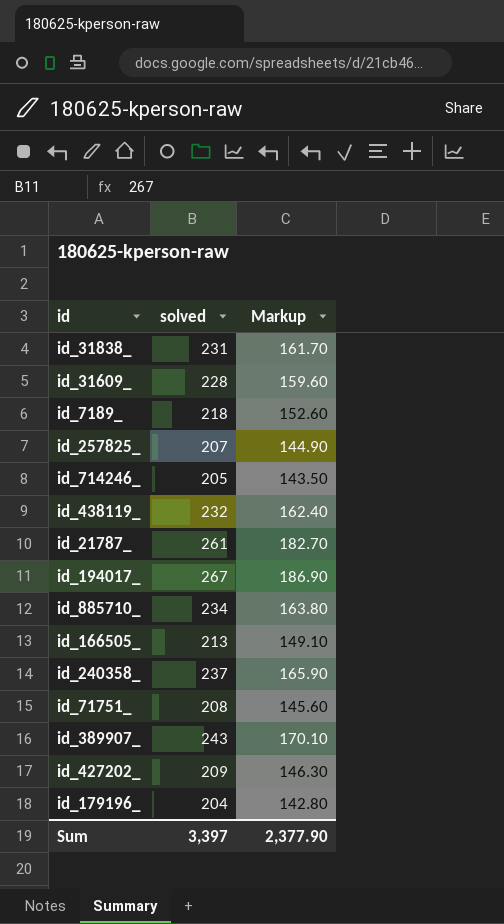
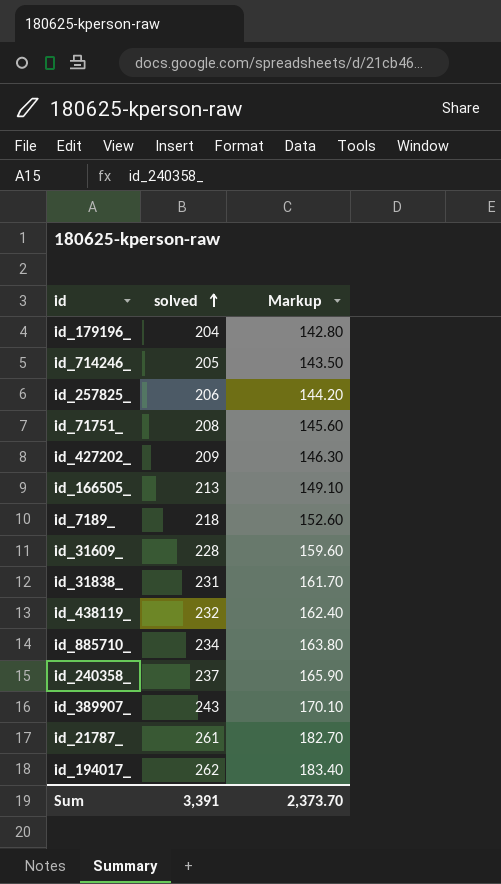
row order: none -> solved ascending
id_257825_ | solved: 207 -> 206
id_257825_ | Markup: 144.90 -> 144.20
id_194017_ | solved: 267 -> 262
id_194017_ | Markup: 186.90 -> 183.40
Sum | solved: 3,397 -> 3,391
Sum | Markup: 2,377.90 -> 2,373.70

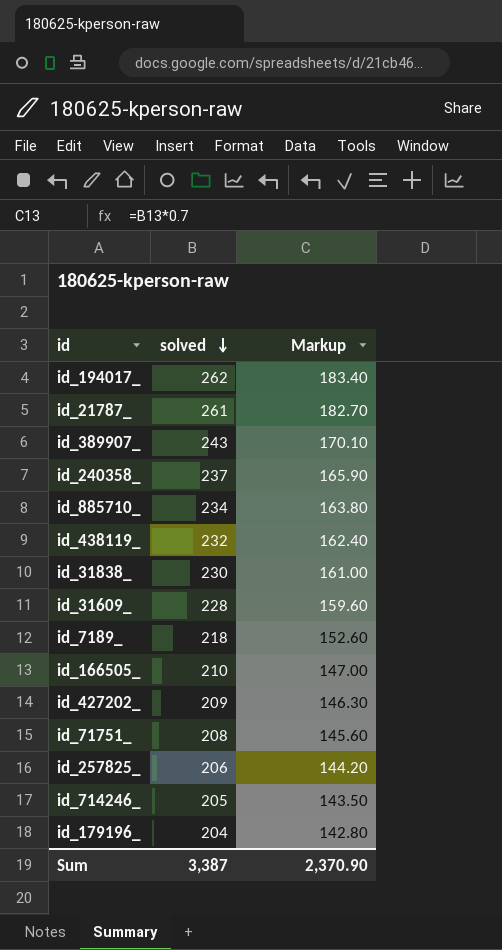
row order: solved ascending -> solved descending
id_31838_ | solved: 231 -> 230
id_31838_ | Markup: 161.70 -> 161.00
id_166505_ | solved: 213 -> 210
id_166505_ | Markup: 149.10 -> 147.00
Sum | solved: 3,391 -> 3,387
Sum | Markup: 2,373.70 -> 2,370.90

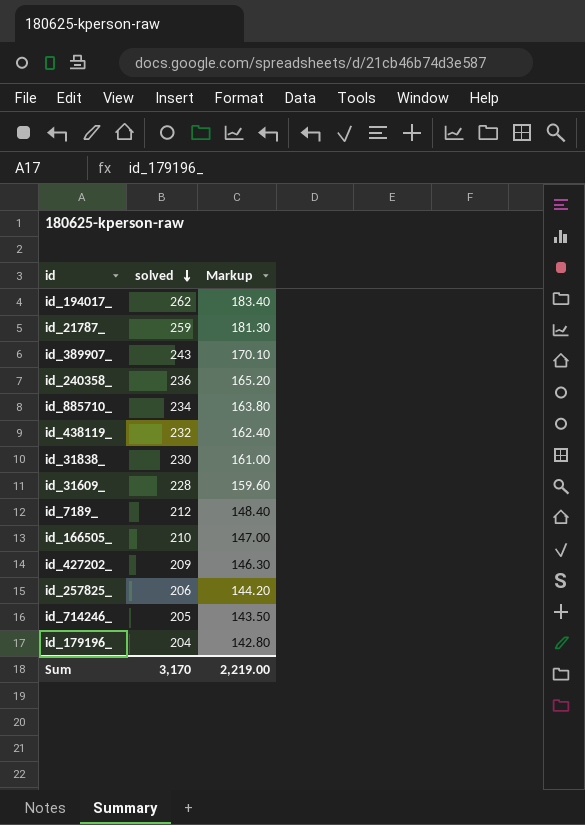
row id_71751_: 208 | 145.60 -> none
id_21787_ | solved: 261 -> 259
id_21787_ | Markup: 182.70 -> 181.30
id_240358_ | solved: 237 -> 236
id_240358_ | Markup: 165.90 -> 165.20
id_7189_ | solved: 218 -> 212
id_7189_ | Markup: 152.60 -> 148.40
Sum | solved: 3,387 -> 3,170
Sum | Markup: 2,370.90 -> 2,219.00

